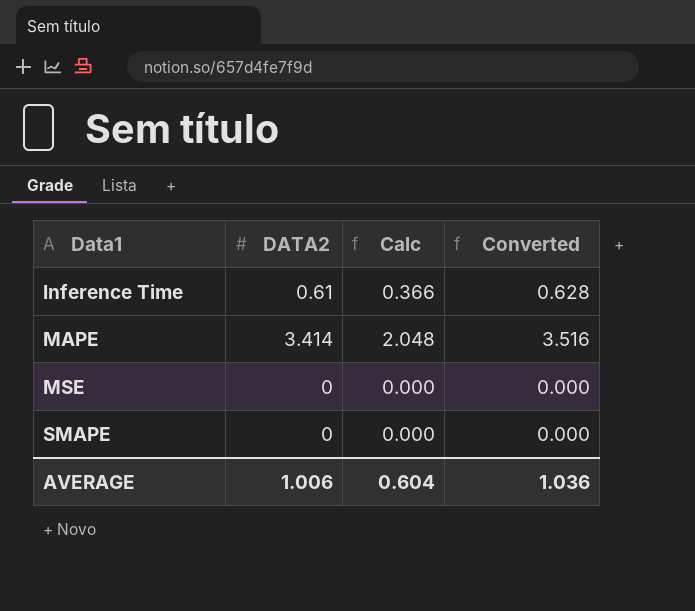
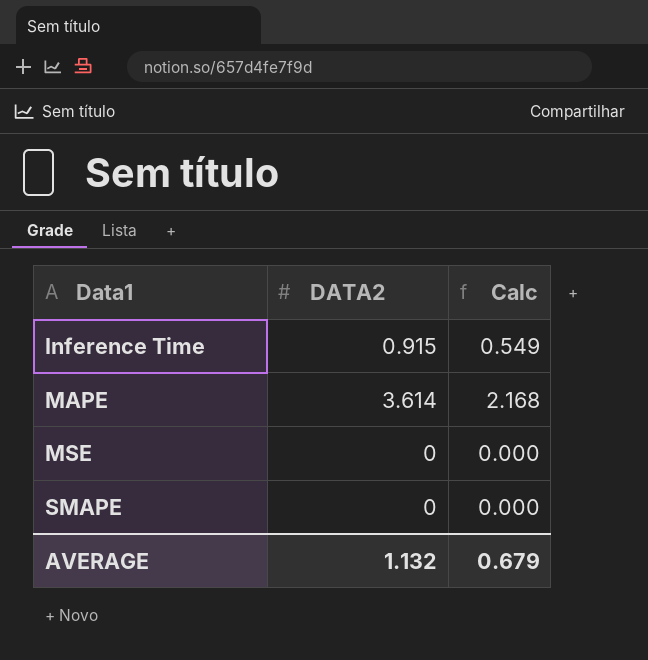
column Converted | formula: [DATA2] * 1.03 -> none
Inference Time | DATA2: 0.61 -> 0.915
Inference Time | Calc: 0.366 -> 0.549
MAPE | DATA2: 3.414 -> 3.614
MAPE | Calc: 2.048 -> 2.168
AVERAGE | DATA2: 1.006 -> 1.132
AVERAGE | Calc: 0.604 -> 0.679

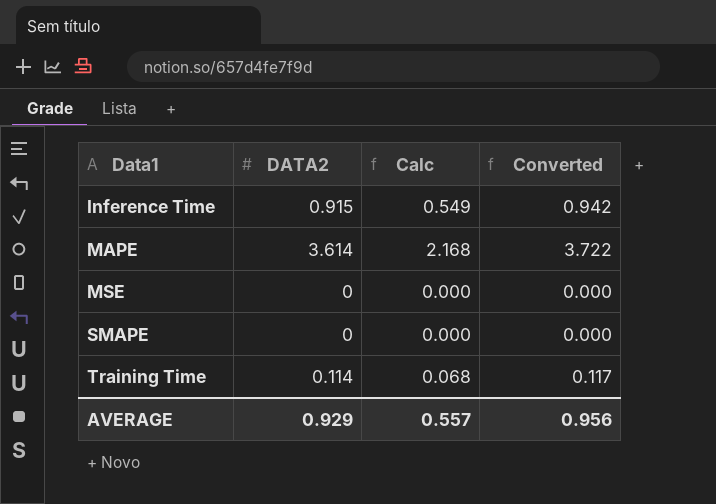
column Converted | formula: none -> [DATA2] * 1.03
row Training Time: none -> 0.114 | 0.068 | 0.117
AVERAGE | DATA2: 1.132 -> 0.929
AVERAGE | Calc: 0.679 -> 0.557

